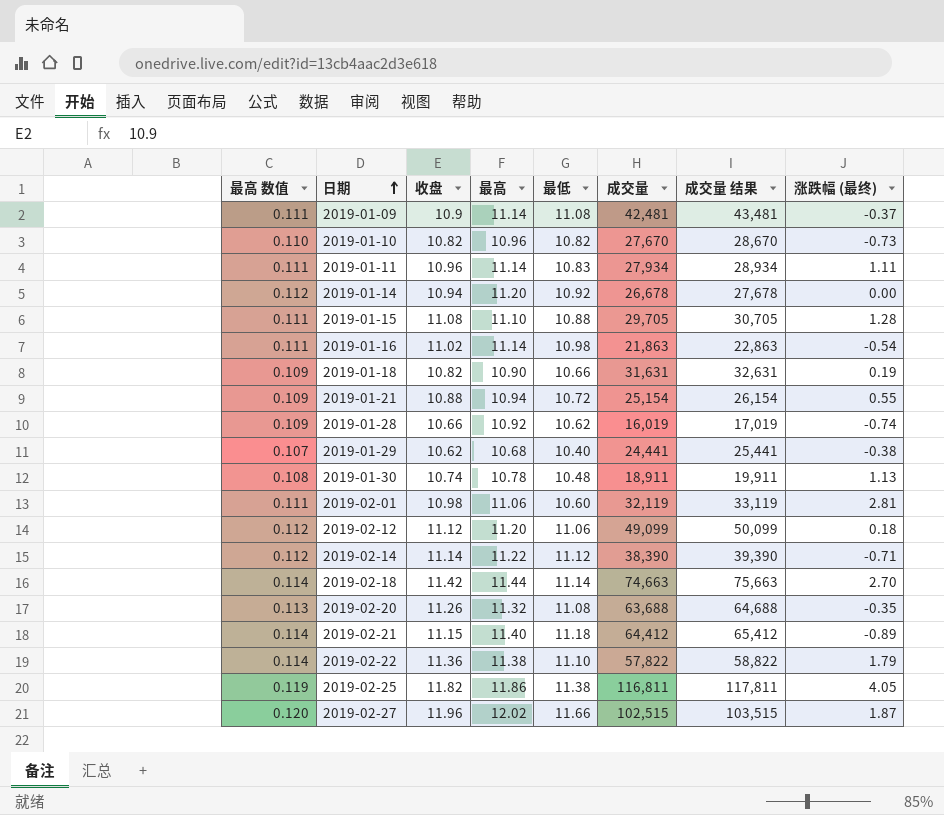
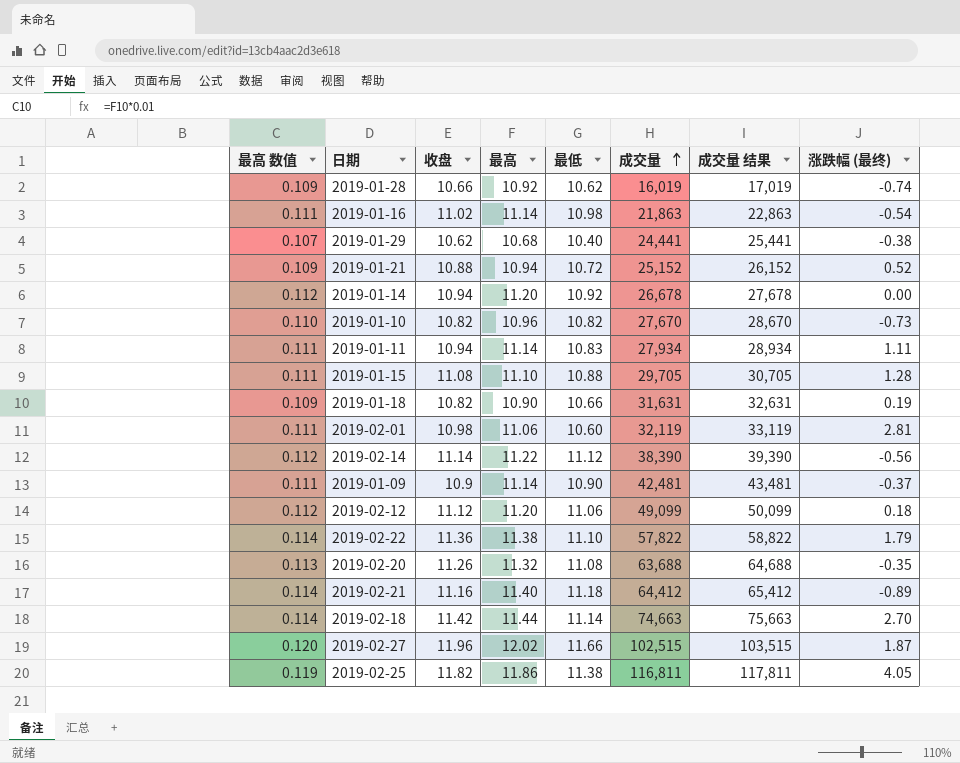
row order: 日期 ascending -> 成交量 ascending
row 2019-01-30: 0.108 | 10.74 | 10.78 | 10.48 | 18,911 | 19,911 | 1.13 -> none
2019-01-21 | 成交量: 25,154 -> 25,152
2019-01-21 | 成交量 结果: 26,154 -> 26,152
2019-01-21 | 涨跌幅 (最终): 0.55 -> 0.52
2019-01-11 | 收盘: 10.96 -> 10.94
2019-02-14 | 涨跌幅 (最终): -0.71 -> -0.56
2019-01-09 | 最低: 11.08 -> 10.90
2019-02-21 | 收盘: 11.15 -> 11.16

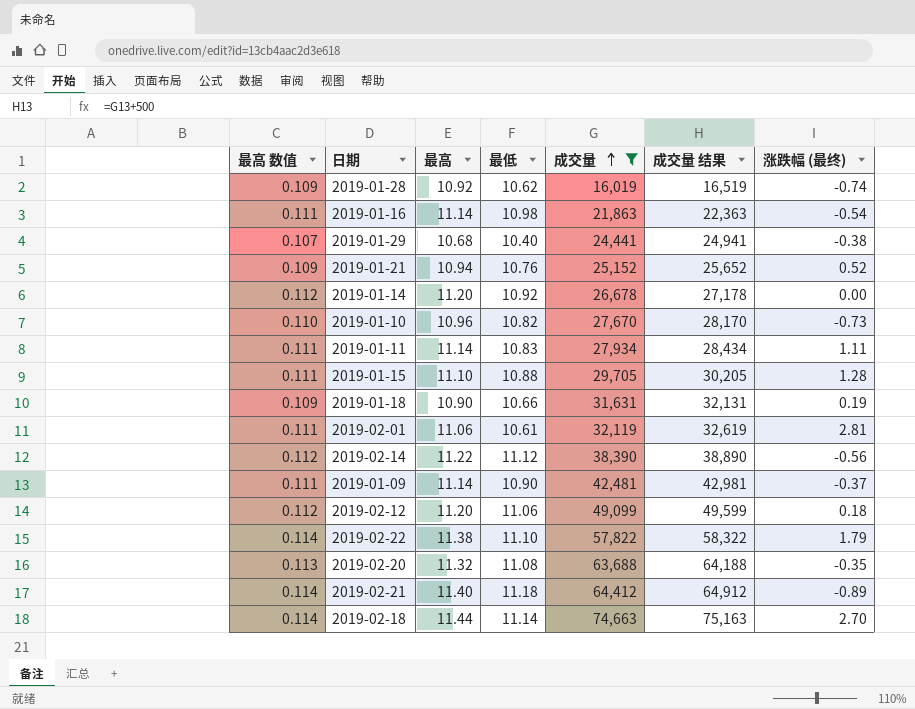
filter: none -> 成交量 <= 74,663
column 收盘 | position: 3 -> none
column 成交量 结果 | formula: [成交量] + 1000 -> [成交量] + 500
2019-01-21 | 最低: 10.72 -> 10.76
2019-02-01 | 最低: 10.60 -> 10.61

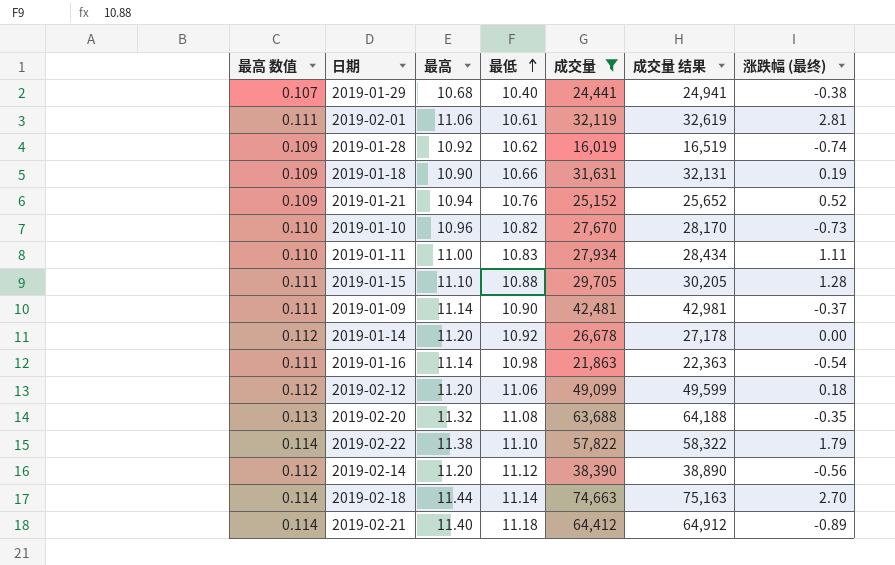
row order: 成交量 ascending -> 最低 ascending
2019-01-11 | 最高 数值: 0.111 -> 0.110
2019-01-11 | 最高: 11.14 -> 11.00
2019-02-14 | 最高: 11.22 -> 11.20

